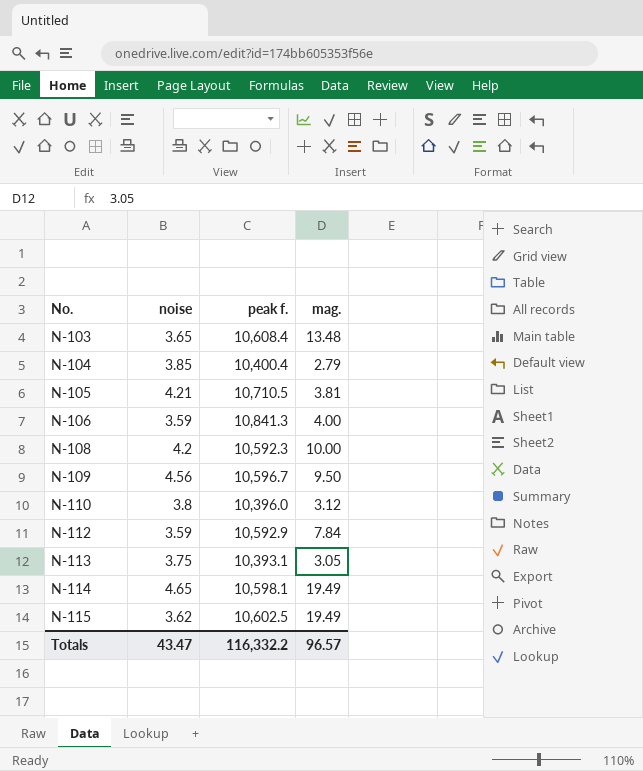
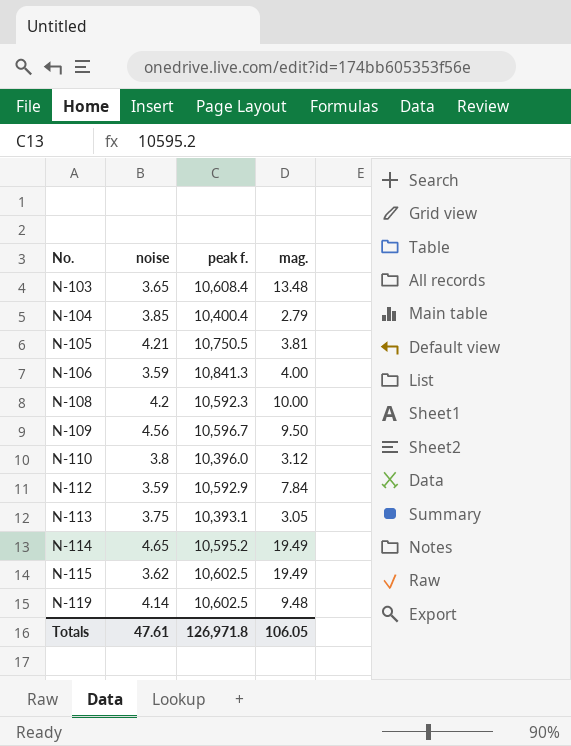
N-105 | peak f.: 10,710.5 -> 10,750.5
N-114 | peak f.: 10,598.1 -> 10,595.2
row N-119: none -> 4.14 | 10,602.5 | 9.48
Totals | noise: 43.47 -> 47.61
Totals | peak f.: 116,332.2 -> 126,971.8
Totals | mag.: 96.57 -> 106.05

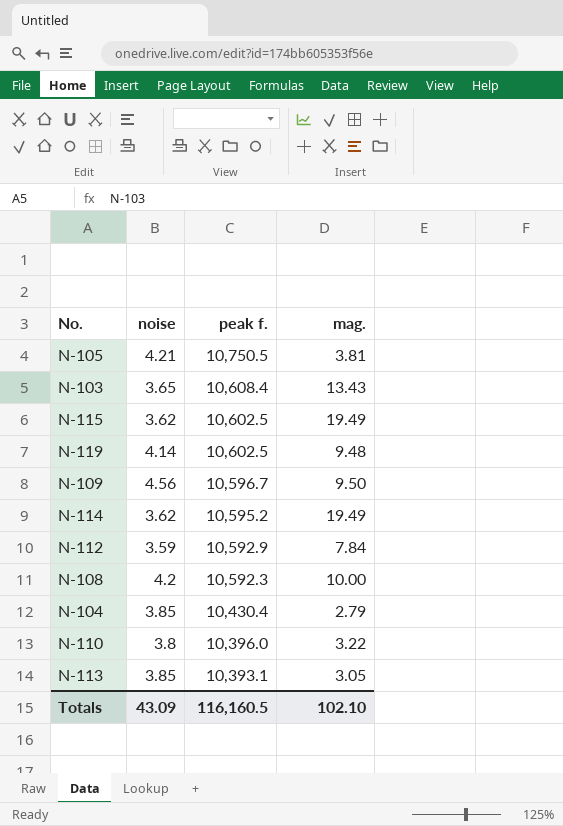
row order: No. ascending -> peak f. descending
row N-106: 3.59 | 10,841.3 | 4.00 -> none
N-103 | mag.: 13.48 -> 13.43
N-114 | noise: 4.65 -> 3.62
N-104 | peak f.: 10,400.4 -> 10,430.4
N-110 | mag.: 3.12 -> 3.22
N-113 | noise: 3.75 -> 3.85
Totals | noise: 47.61 -> 43.09
Totals | peak f.: 126,971.8 -> 116,160.5
Totals | mag.: 106.05 -> 102.10

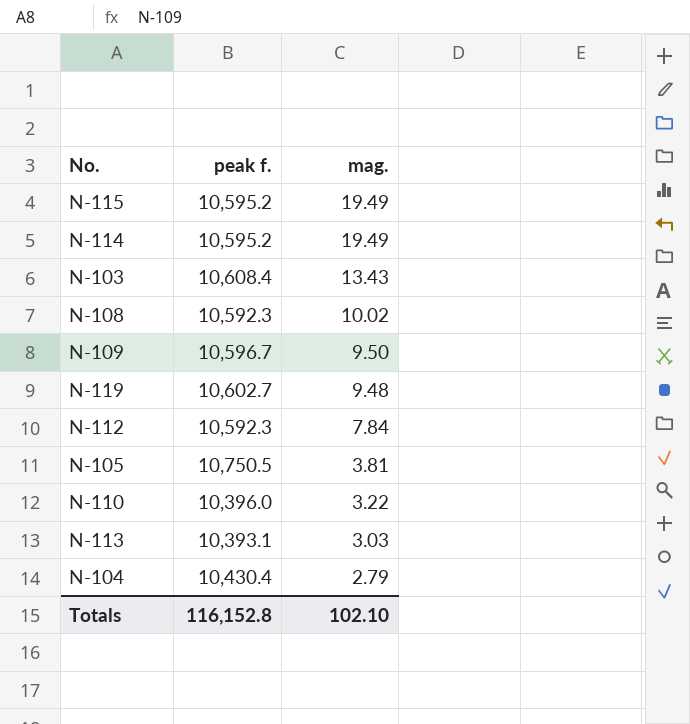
row order: peak f. descending -> mag. descending
column noise | position: 2 -> none
N-115 | peak f.: 10,602.5 -> 10,595.2
N-108 | mag.: 10.00 -> 10.02
N-119 | peak f.: 10,602.5 -> 10,602.7
N-112 | peak f.: 10,592.9 -> 10,592.3
N-113 | mag.: 3.05 -> 3.03
Totals | peak f.: 116,160.5 -> 116,152.8

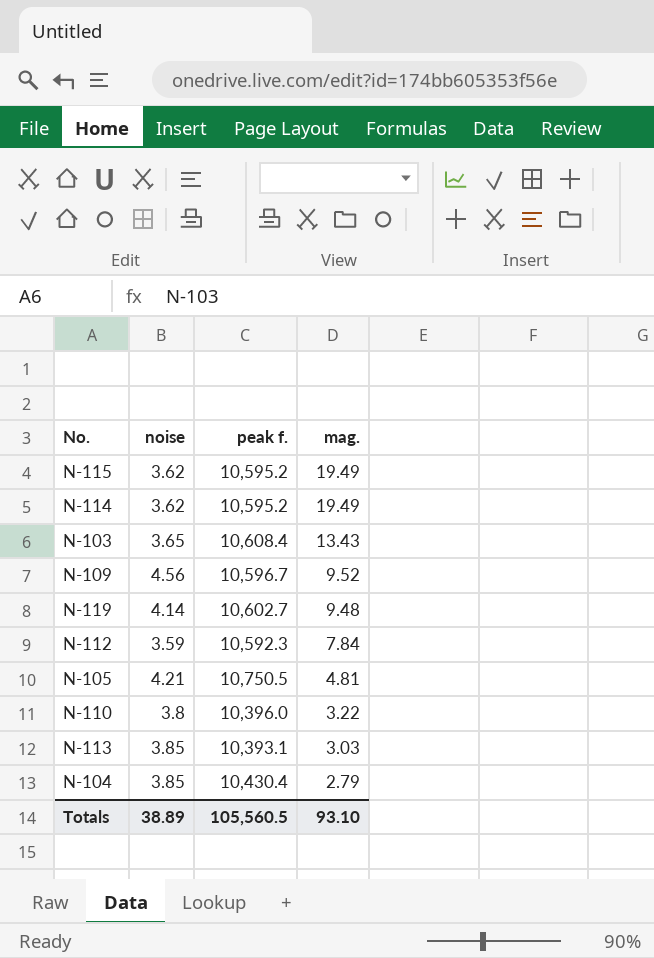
column noise | position: none -> 2
row N-108: 10,592.3 | 10.02 -> none
N-109 | mag.: 9.50 -> 9.52
N-105 | mag.: 3.81 -> 4.81
Totals | peak f.: 116,152.8 -> 105,560.5
Totals | mag.: 102.10 -> 93.10

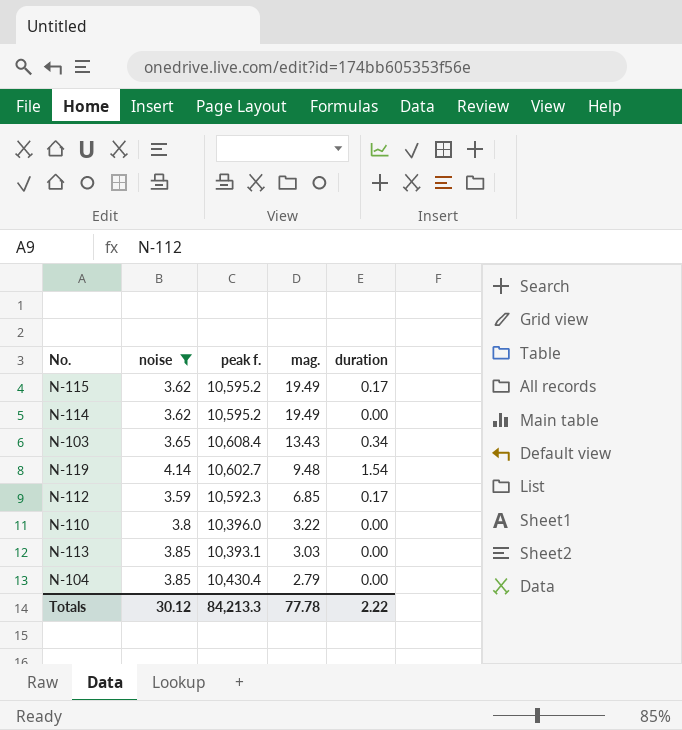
filter: none -> noise <= 4.14
column duration | position: none -> 5
N-112 | mag.: 7.84 -> 6.85
Totals | noise: 38.89 -> 30.12
Totals | peak f.: 105,560.5 -> 84,213.3
Totals | mag.: 93.10 -> 77.78

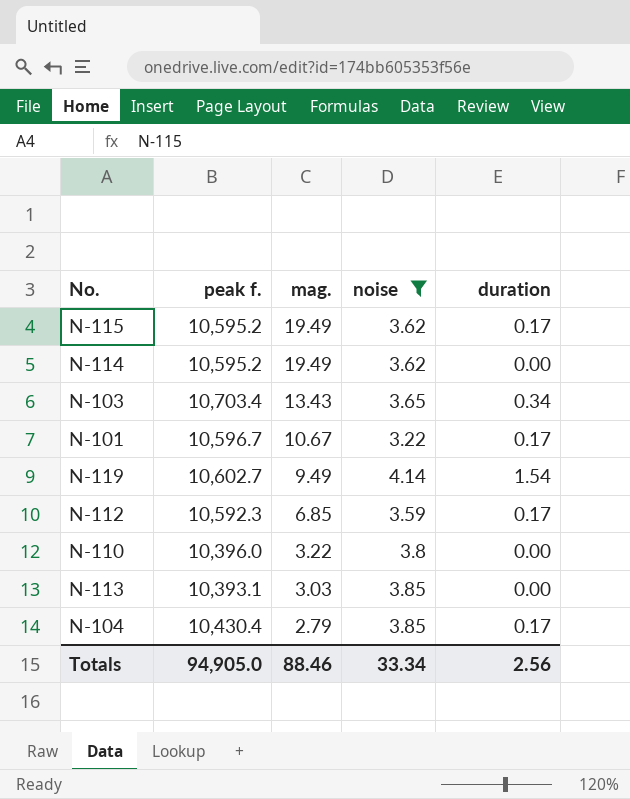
column noise | position: 2 -> 4
N-103 | peak f.: 10,608.4 -> 10,703.4
row N-101: none -> 10,596.7 | 10.67 | 3.22 | 0.17
N-119 | mag.: 9.48 -> 9.49
N-104 | duration: 0.00 -> 0.17
Totals | peak f.: 84,213.3 -> 94,905.0
Totals | mag.: 77.78 -> 88.46
Totals | noise: 30.12 -> 33.34
Totals | duration: 2.22 -> 2.56

